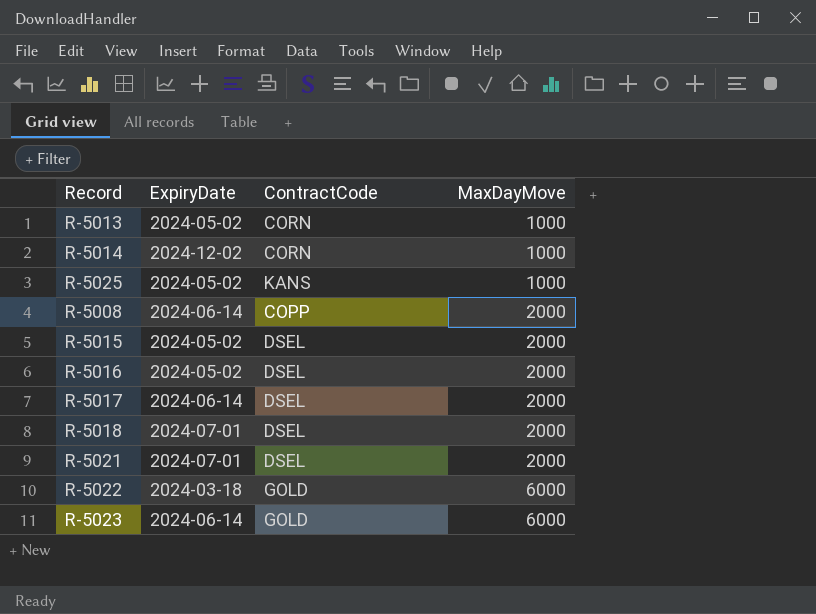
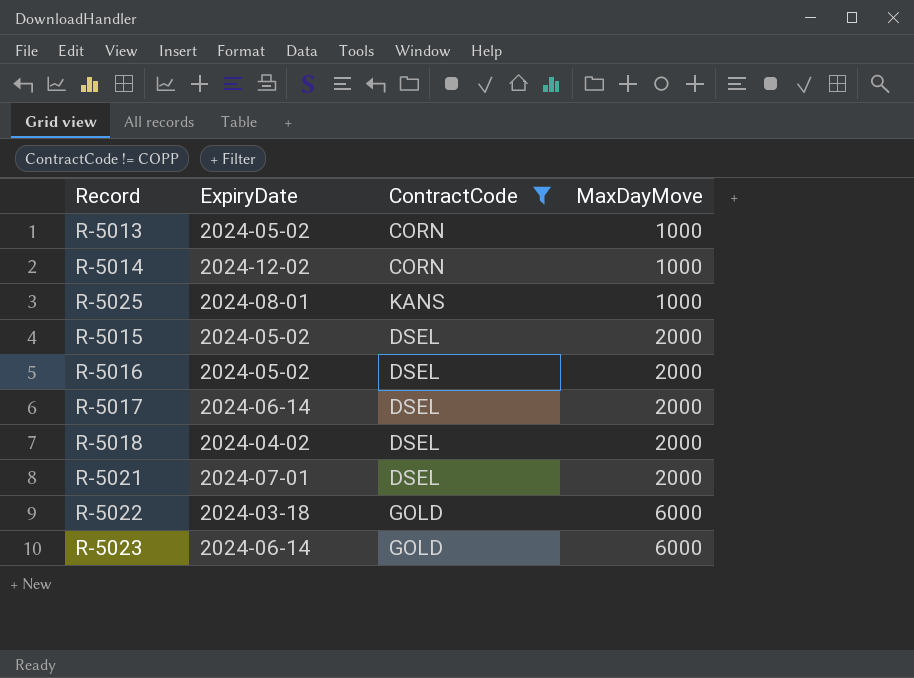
filter: none -> ContractCode != COPP
R-5025 | ExpiryDate: 2024-05-02 -> 2024-08-01
R-5018 | ExpiryDate: 2024-07-01 -> 2024-04-02

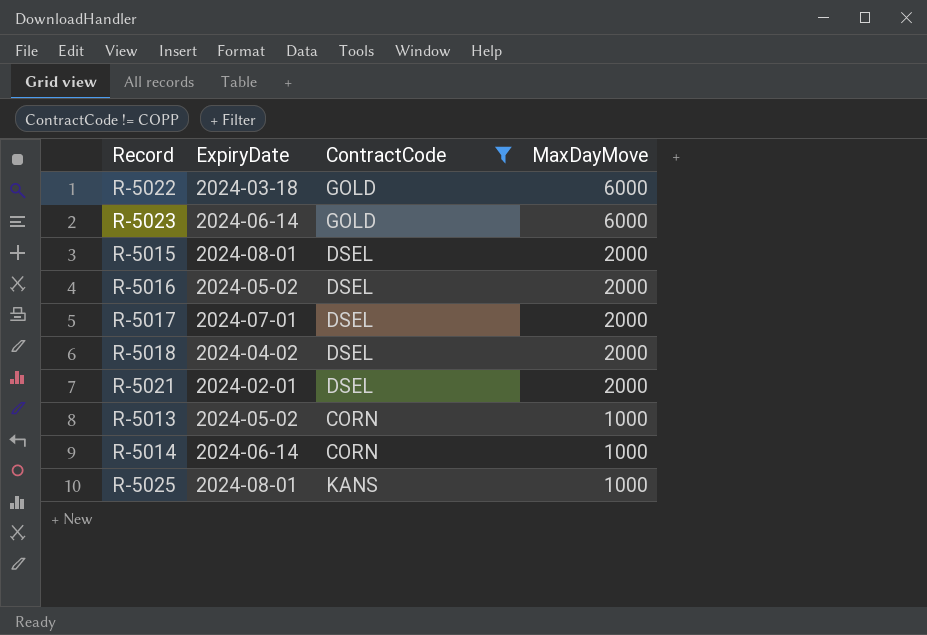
row order: MaxDayMove ascending -> MaxDayMove descending
R-5015 | ExpiryDate: 2024-05-02 -> 2024-08-01
R-5017 | ExpiryDate: 2024-06-14 -> 2024-07-01
R-5021 | ExpiryDate: 2024-07-01 -> 2024-02-01
R-5014 | ExpiryDate: 2024-12-02 -> 2024-06-14

